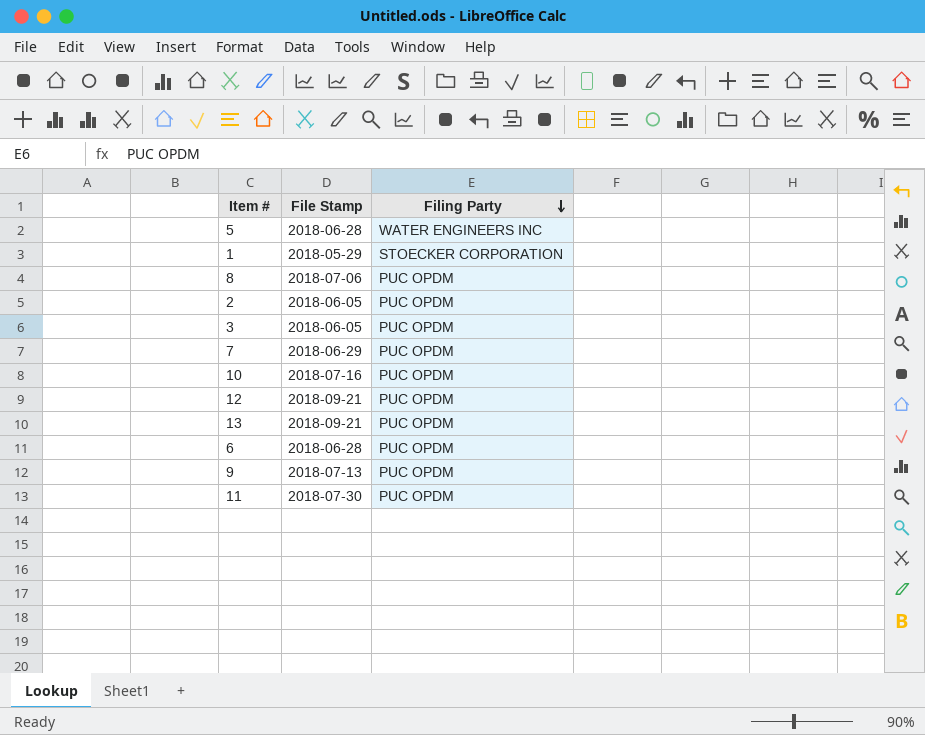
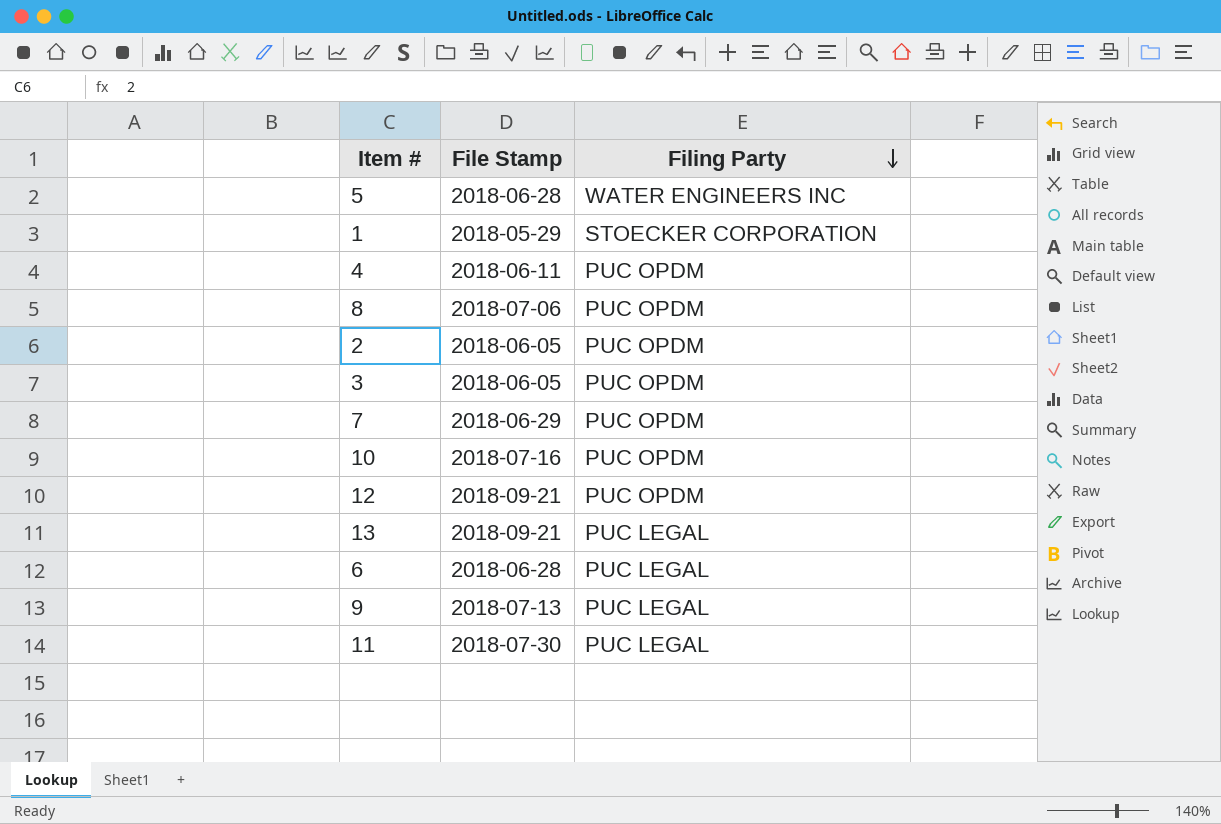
row 4: none -> 2018-06-11 | PUC OPDM
13 | Filing Party: PUC OPDM -> PUC LEGAL
6 | Filing Party: PUC OPDM -> PUC LEGAL
9 | Filing Party: PUC OPDM -> PUC LEGAL
11 | Filing Party: PUC OPDM -> PUC LEGAL

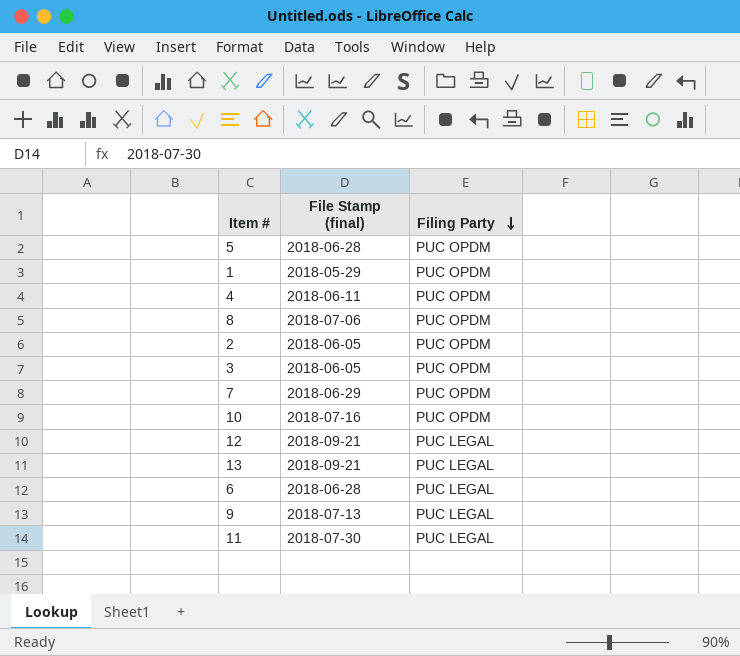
column name: File Stamp -> File Stamp (final)
5 | Filing Party: WATER ENGINEERS INC -> PUC OPDM
1 | Filing Party: STOECKER CORPORATION -> PUC OPDM
12 | Filing Party: PUC OPDM -> PUC LEGAL

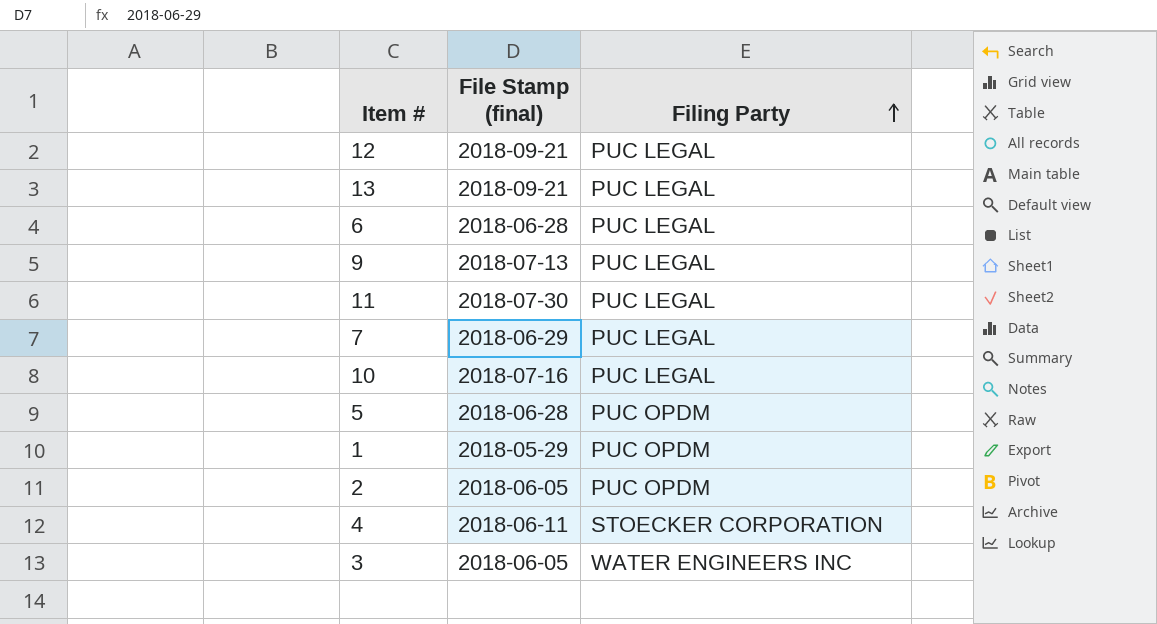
row order: Filing Party descending -> Filing Party ascending
row 8: 2018-07-06 | PUC OPDM -> none
7 | Filing Party: PUC OPDM -> PUC LEGAL
10 | Filing Party: PUC OPDM -> PUC LEGAL
4 | Filing Party: PUC OPDM -> STOECKER CORPORATION
3 | Filing Party: PUC OPDM -> WATER ENGINEERS INC

